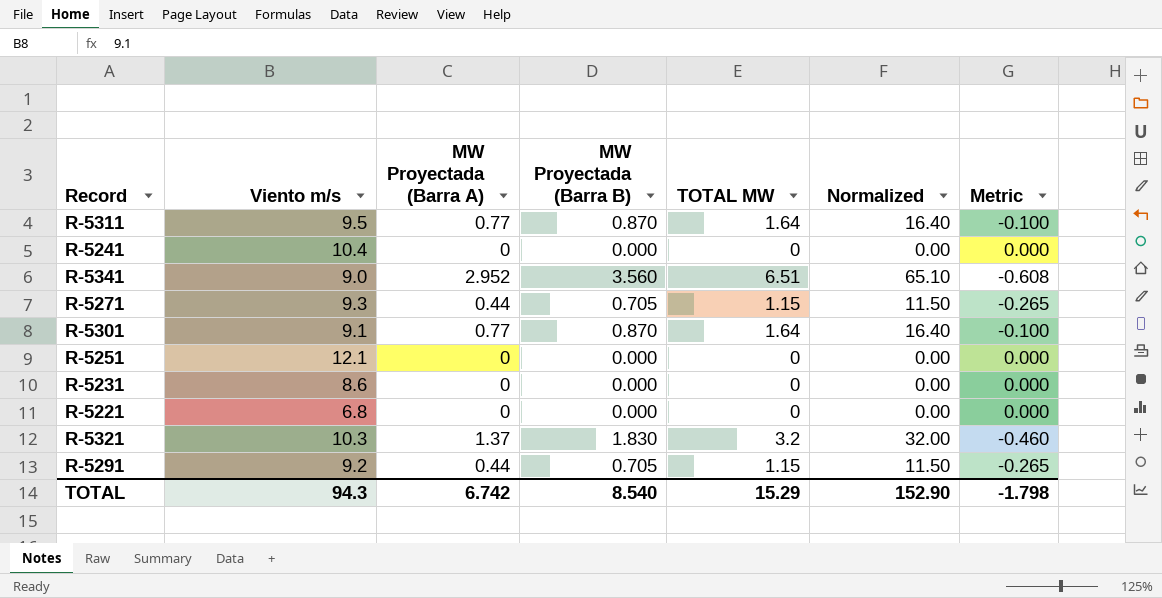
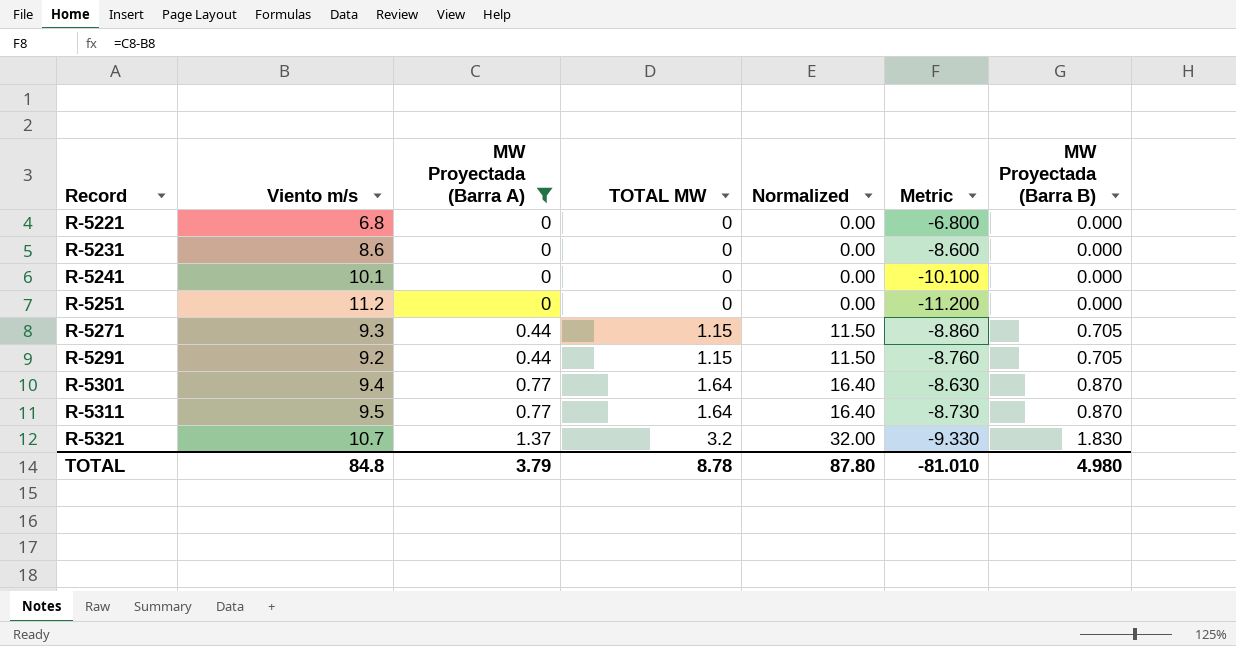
filter: none -> MW Proyectada (Barra A) != 2.952
row order: none -> Record ascending
column Metric | formula: [MW Proyectada (Barra A)] - [MW Proyectada (Barra B)] -> [MW Proyectada (Barra A)] - [Viento m/s]
column MW Proyectada (Barra B) | position: 4 -> 7
R-5241 | Viento m/s: 10.4 -> 10.1
R-5251 | Viento m/s: 12.1 -> 11.2
R-5301 | Viento m/s: 9.1 -> 9.4
R-5321 | Viento m/s: 10.3 -> 10.7
TOTAL | Viento m/s: 94.3 -> 84.8
TOTAL | MW Proyectada (Barra A): 6.742 -> 3.79
TOTAL | TOTAL MW: 15.29 -> 8.78
TOTAL | Normalized: 152.90 -> 87.80
TOTAL | Metric: -1.798 -> -81.010
TOTAL | MW Proyectada (Barra B): 8.540 -> 4.980

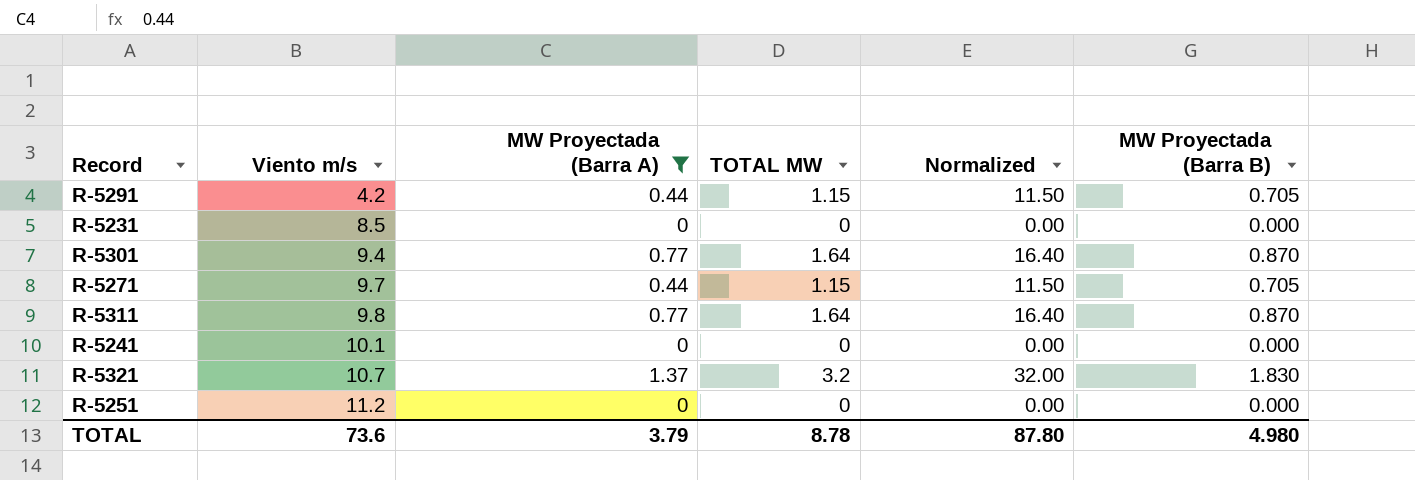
row order: Record ascending -> Viento m/s ascending
column Metric | formula: [MW Proyectada (Barra A)] - [Viento m/s] -> none
row R-5221: 6.8 | 0 | 0 | 0.00 | -6.800 | 0.000 -> none
R-5291 | Viento m/s: 9.2 -> 4.2
R-5231 | Viento m/s: 8.6 -> 8.5
R-5271 | Viento m/s: 9.3 -> 9.7
R-5311 | Viento m/s: 9.5 -> 9.8
TOTAL | Viento m/s: 84.8 -> 73.6

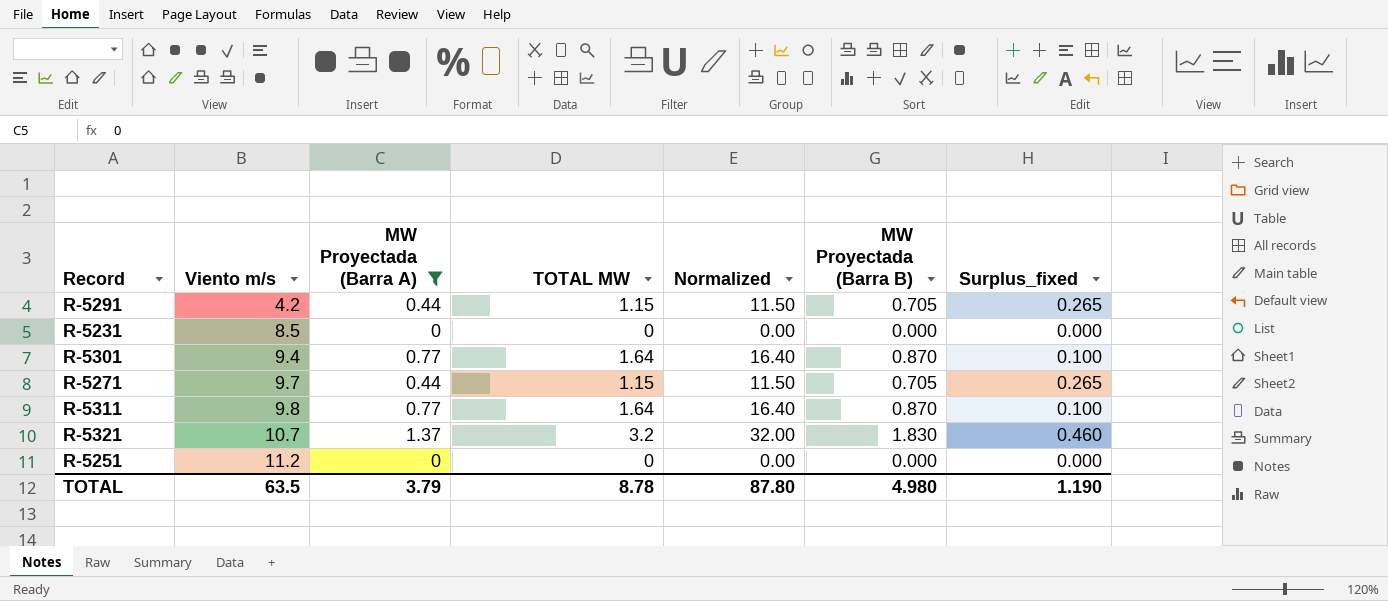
column Surplus_fixed | formula: none -> [MW Proyectada (Barra B)] - [MW Proyectada (Barra A)]
row R-5241: 10.1 | 0 | 0 | 0.00 | 0.000 -> none
TOTAL | Viento m/s: 73.6 -> 63.5

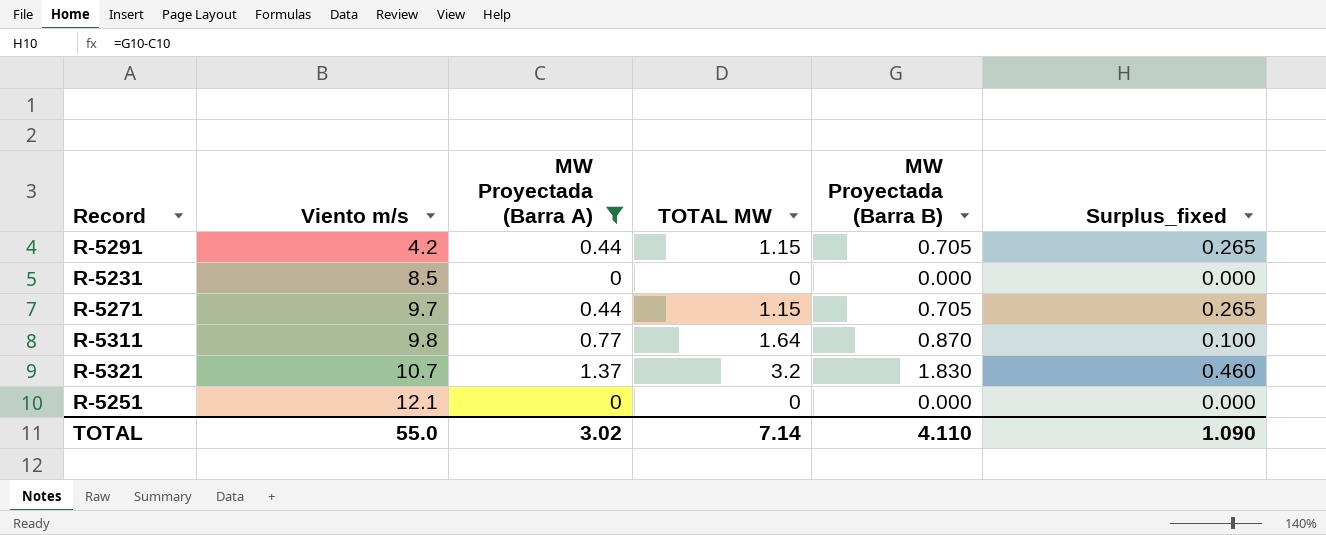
column Normalized | formula: [TOTAL MW] * 10 -> none
row R-5301: 9.4 | 0.77 | 1.64 | 16.40 | 0.870 | 0.100 -> none
R-5251 | Viento m/s: 11.2 -> 12.1
TOTAL | Viento m/s: 63.5 -> 55.0
TOTAL | MW Proyectada (Barra A): 3.79 -> 3.02
TOTAL | TOTAL MW: 8.78 -> 7.14
TOTAL | MW Proyectada (Barra B): 4.980 -> 4.110
TOTAL | Surplus_fixed: 1.190 -> 1.090

